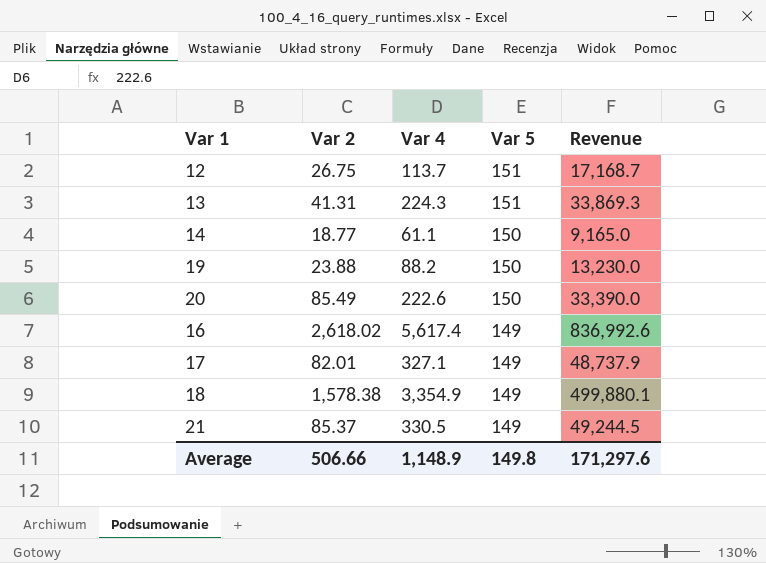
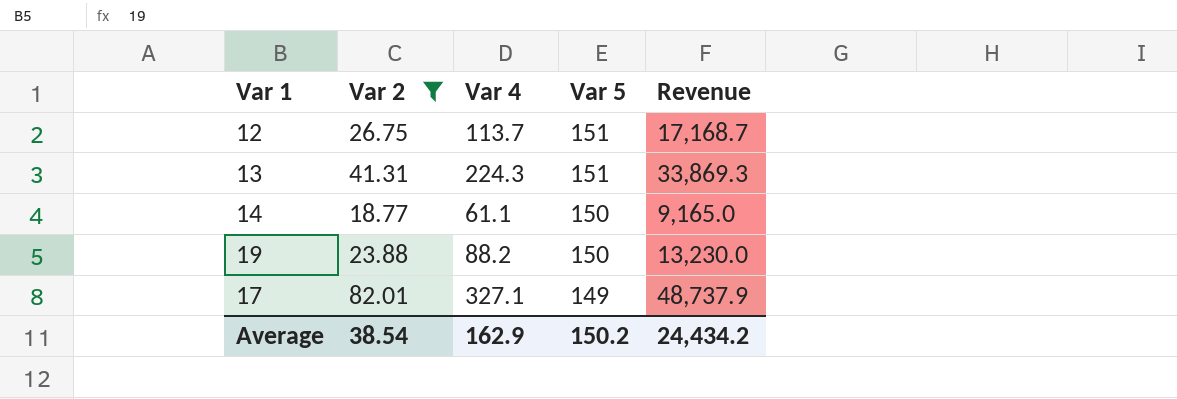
filter: none -> Var 2 <= 82.01
Average | Var 2: 506.66 -> 38.54
Average | Var 4: 1,148.9 -> 162.9
Average | Var 5: 149.8 -> 150.2
Average | Revenue: 171,297.6 -> 24,434.2

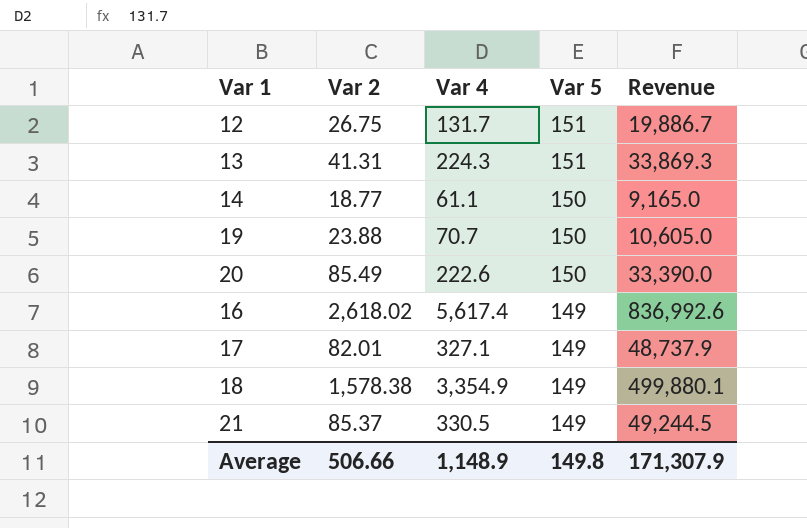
filter: Var 2 <= 82.01 -> none
12 | Var 4: 113.7 -> 131.7
12 | Revenue: 17,168.7 -> 19,886.7
19 | Var 4: 88.2 -> 70.7
19 | Revenue: 13,230.0 -> 10,605.0
Average | Var 2: 38.54 -> 506.66
Average | Var 4: 162.9 -> 1,148.9
Average | Var 5: 150.2 -> 149.8
Average | Revenue: 24,434.2 -> 171,307.9

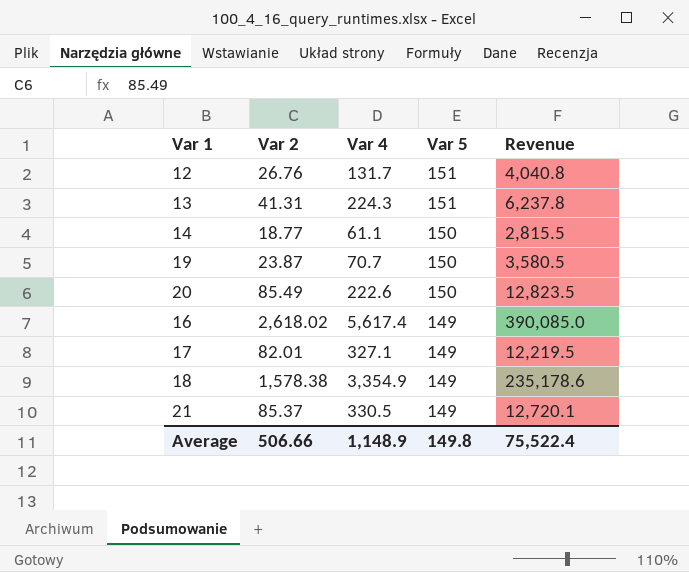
column Revenue | formula: [Var 4] * [Var 5] -> [Var 2] * [Var 5]
12 | Var 2: 26.75 -> 26.76
19 | Var 2: 23.88 -> 23.87
Average | Revenue: 171,307.9 -> 75,522.4

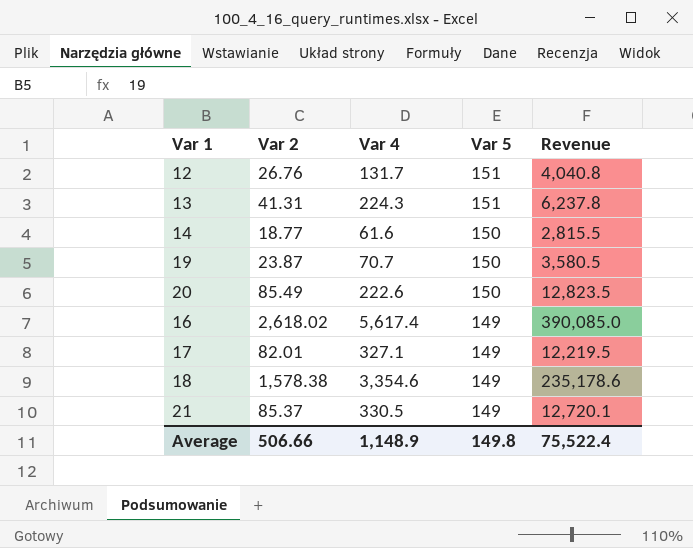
14 | Var 4: 61.1 -> 61.6
18 | Var 4: 3,354.9 -> 3,354.6

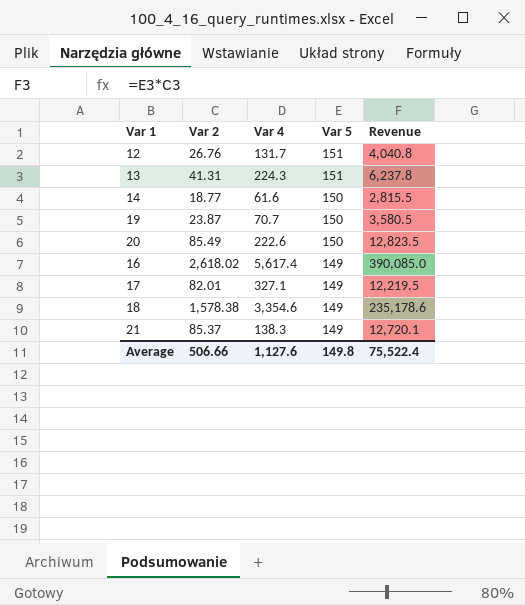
21 | Var 4: 330.5 -> 138.3
Average | Var 4: 1,148.9 -> 1,127.6

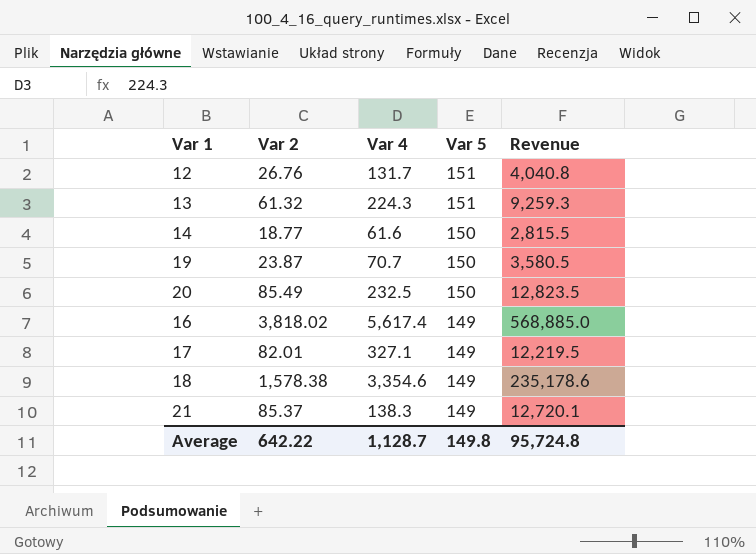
13 | Var 2: 41.31 -> 61.32
13 | Revenue: 6,237.8 -> 9,259.3
20 | Var 4: 222.6 -> 232.5
16 | Var 2: 2,618.02 -> 3,818.02
16 | Revenue: 390,085.0 -> 568,885.0
Average | Var 2: 506.66 -> 642.22
Average | Var 4: 1,127.6 -> 1,128.7
Average | Revenue: 75,522.4 -> 95,724.8

